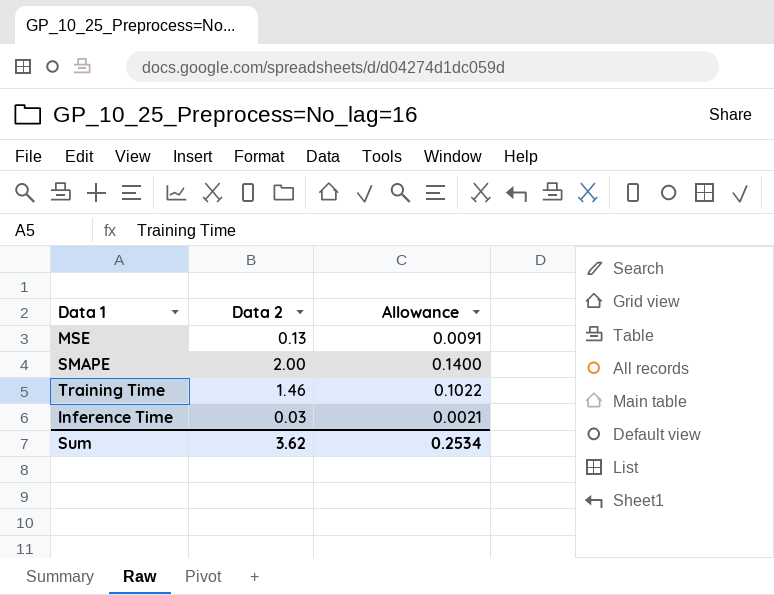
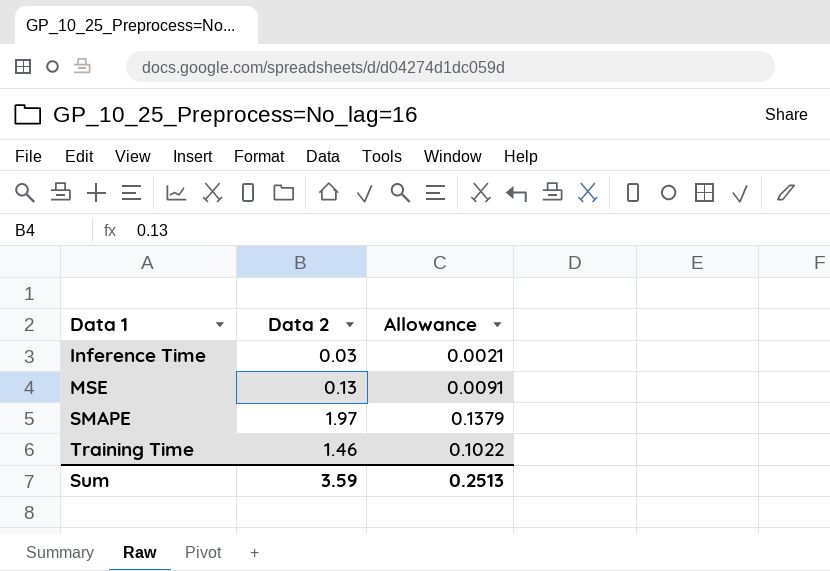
row order: none -> Data 1 ascending
SMAPE | Data 2: 2.00 -> 1.97
SMAPE | Allowance: 0.1400 -> 0.1379
Sum | Data 2: 3.62 -> 3.59
Sum | Allowance: 0.2534 -> 0.2513

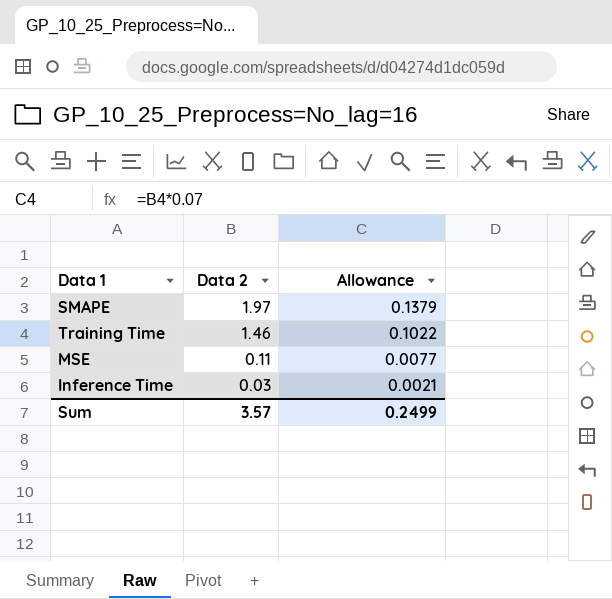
row order: Data 1 ascending -> Data 2 descending
MSE | Data 2: 0.13 -> 0.11
MSE | Allowance: 0.0091 -> 0.0077
Sum | Data 2: 3.59 -> 3.57
Sum | Allowance: 0.2513 -> 0.2499

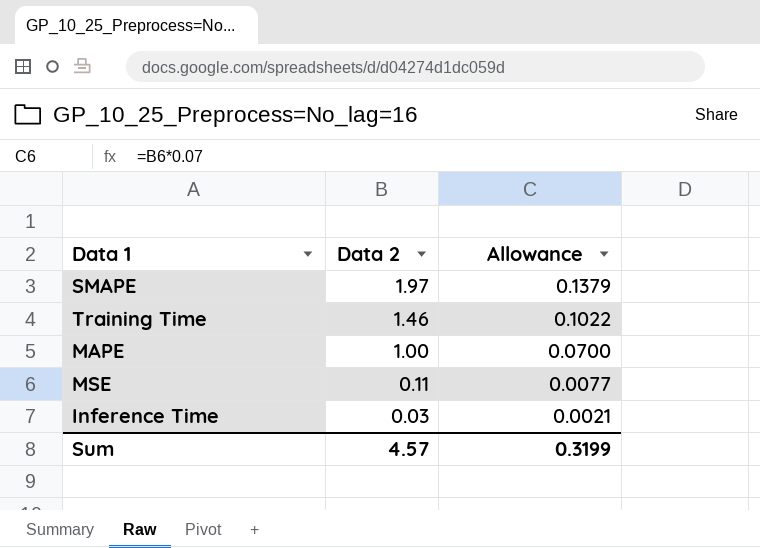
row MAPE: none -> 1.00 | 0.0700
Sum | Data 2: 3.57 -> 4.57
Sum | Allowance: 0.2499 -> 0.3199

